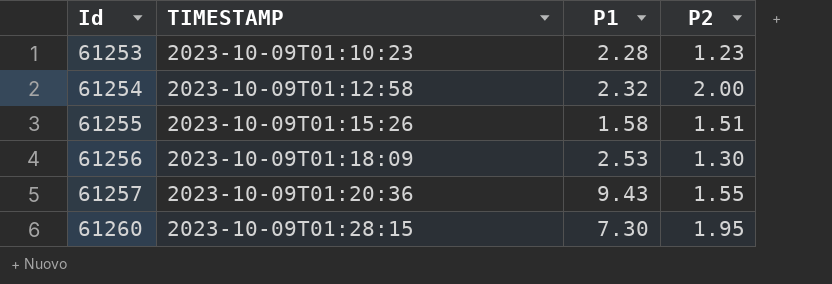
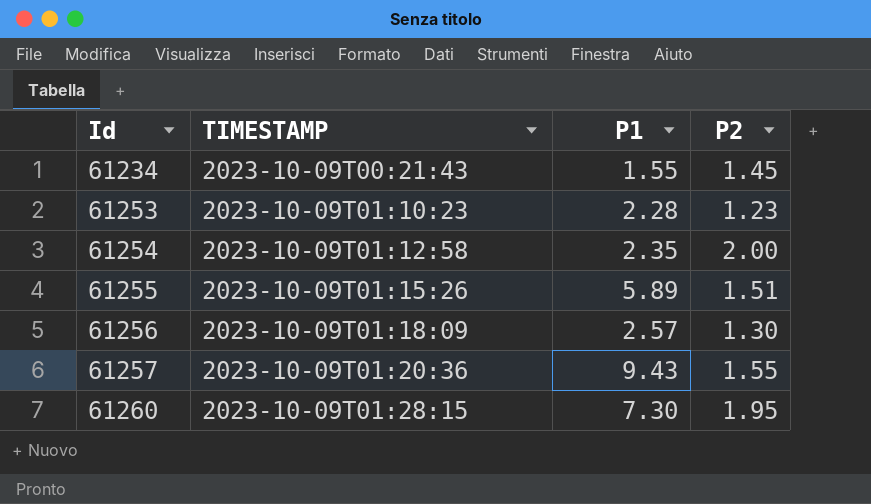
row 61234: none -> 2023-10-09T00:21:43 | 1.55 | 1.45
61254 | P1: 2.32 -> 2.35
61255 | P1: 1.58 -> 5.89
61256 | P1: 2.53 -> 2.57

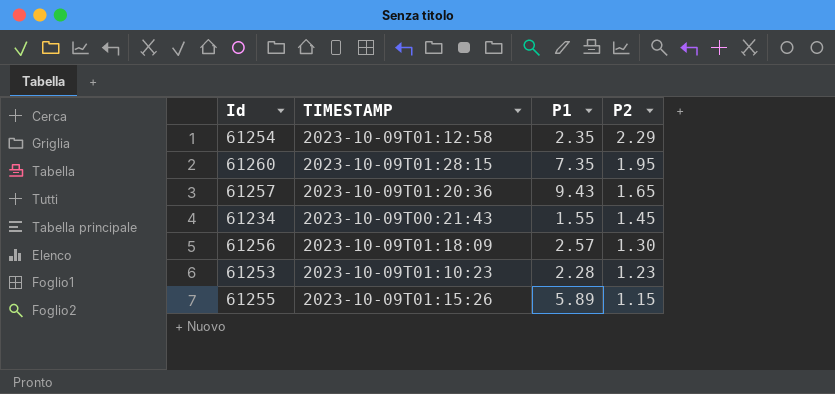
row order: Id ascending -> P2 descending
61254 | P2: 2.00 -> 2.29
61260 | P1: 7.30 -> 7.35
61257 | P2: 1.55 -> 1.65
61255 | P2: 1.51 -> 1.15

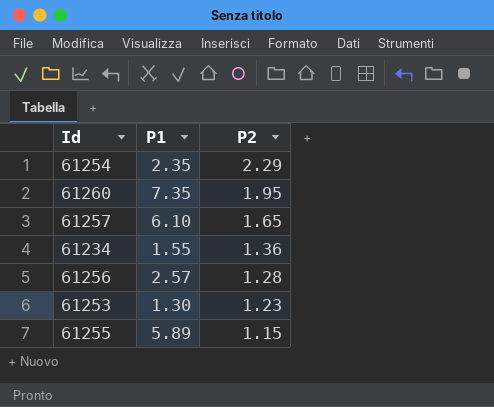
column TIMESTAMP | position: 2 -> none
61257 | P1: 9.43 -> 6.10
61234 | P2: 1.45 -> 1.36
61256 | P2: 1.30 -> 1.28
61253 | P1: 2.28 -> 1.30

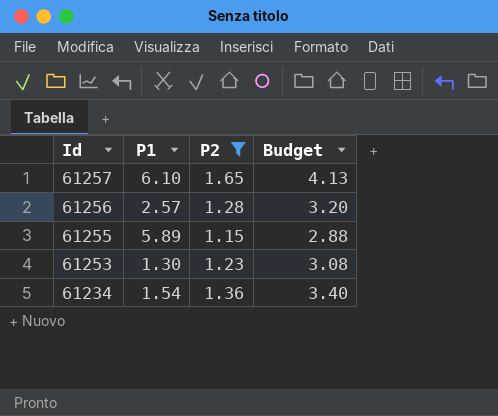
filter: none -> P2 <= 1.65
row order: P2 descending -> Id descending
column Budget | formula: none -> [P2] * 2.5
61234 | P1: 1.55 -> 1.54

